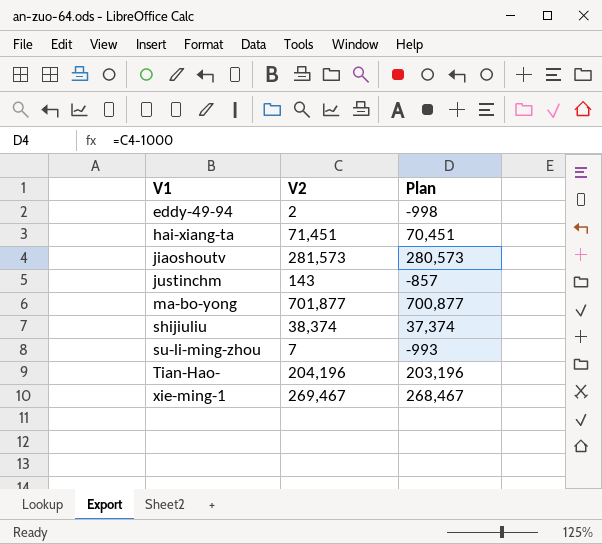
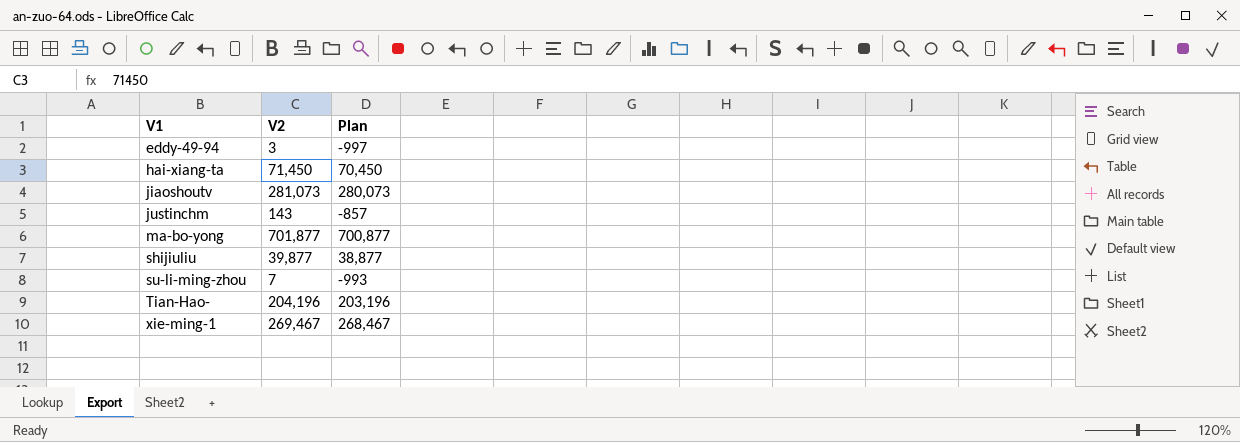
eddy-49-94 | V2: 2 -> 3
eddy-49-94 | Plan: -998 -> -997
hai-xiang-ta | V2: 71,451 -> 71,450
hai-xiang-ta | Plan: 70,451 -> 70,450
jiaoshoutv | V2: 281,573 -> 281,073
jiaoshoutv | Plan: 280,573 -> 280,073
shijiuliu | V2: 38,374 -> 39,877
shijiuliu | Plan: 37,374 -> 38,877

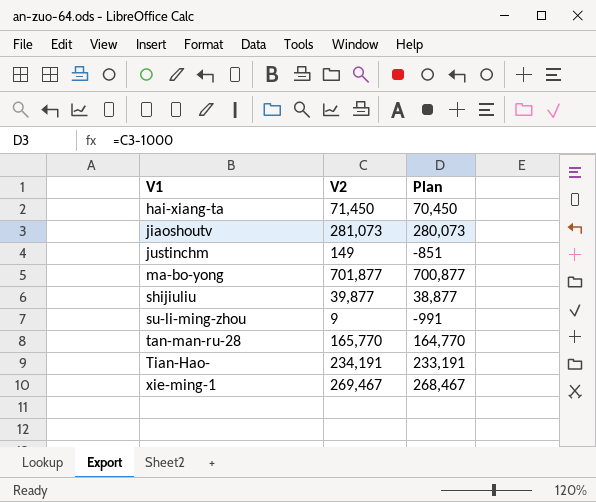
row eddy-49-94: 3 | -997 -> none
justinchm | V2: 143 -> 149
justinchm | Plan: -857 -> -851
su-li-ming-zhou | V2: 7 -> 9
su-li-ming-zhou | Plan: -993 -> -991
row tan-man-ru-28: none -> 165,770 | 164,770
Tian-Hao- | V2: 204,196 -> 234,191
Tian-Hao- | Plan: 203,196 -> 233,191

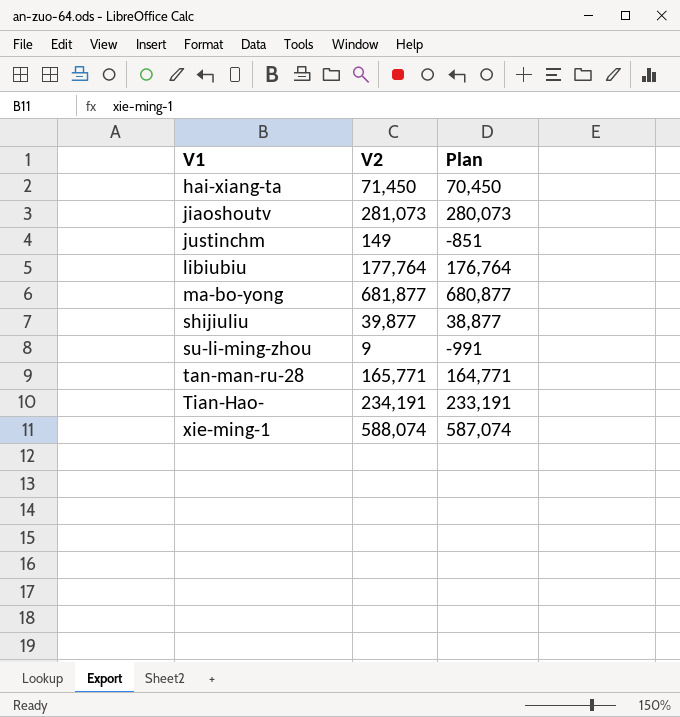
row libiubiu: none -> 177,764 | 176,764
ma-bo-yong | V2: 701,877 -> 681,877
ma-bo-yong | Plan: 700,877 -> 680,877
tan-man-ru-28 | V2: 165,770 -> 165,771
tan-man-ru-28 | Plan: 164,770 -> 164,771
xie-ming-1 | V2: 269,467 -> 588,074
xie-ming-1 | Plan: 268,467 -> 587,074

